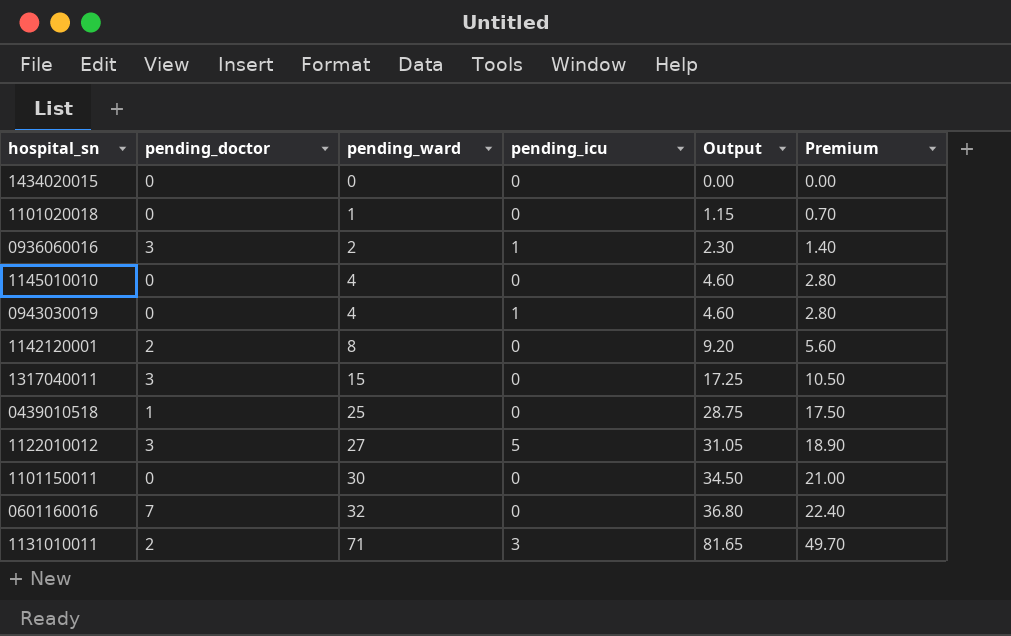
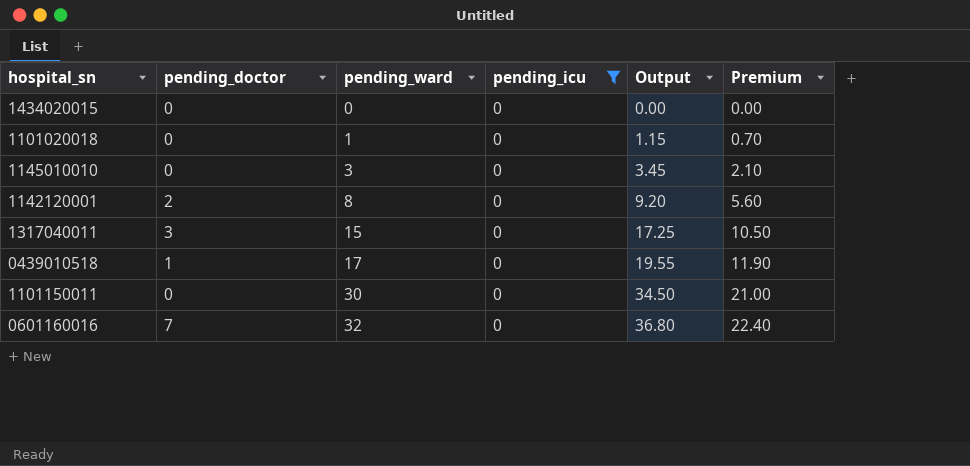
filter: none -> pending_icu = 0
1145010010 | pending_ward: 4 -> 3
1145010010 | Output: 4.60 -> 3.45
1145010010 | Premium: 2.80 -> 2.10
0439010518 | pending_ward: 25 -> 17
0439010518 | Output: 28.75 -> 19.55
0439010518 | Premium: 17.50 -> 11.90

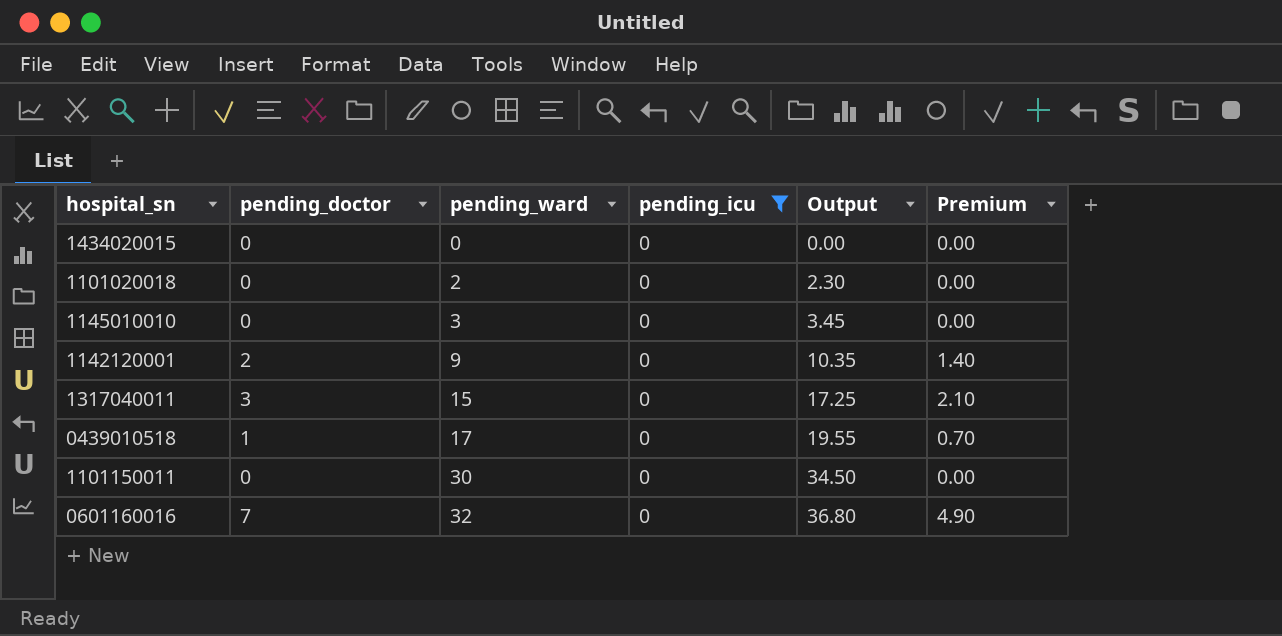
column Premium | formula: [pending_ward] * 0.7 -> [pending_doctor] * 0.7
1101020018 | pending_ward: 1 -> 2
1101020018 | Output: 1.15 -> 2.30
1142120001 | pending_ward: 8 -> 9
1142120001 | Output: 9.20 -> 10.35

